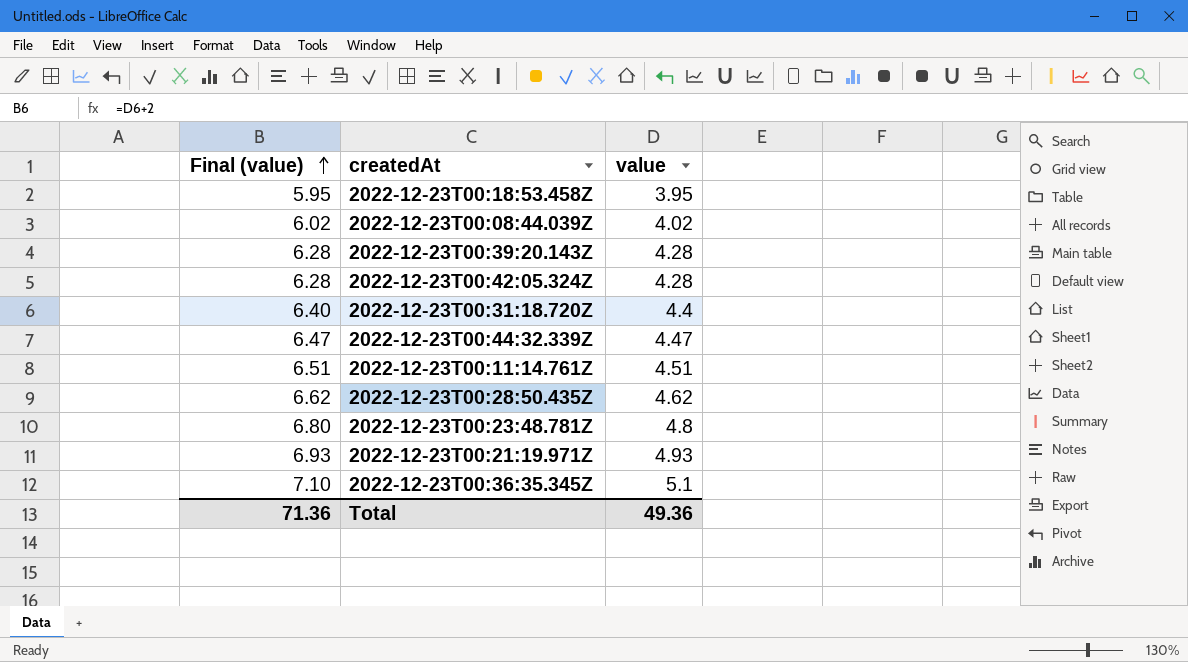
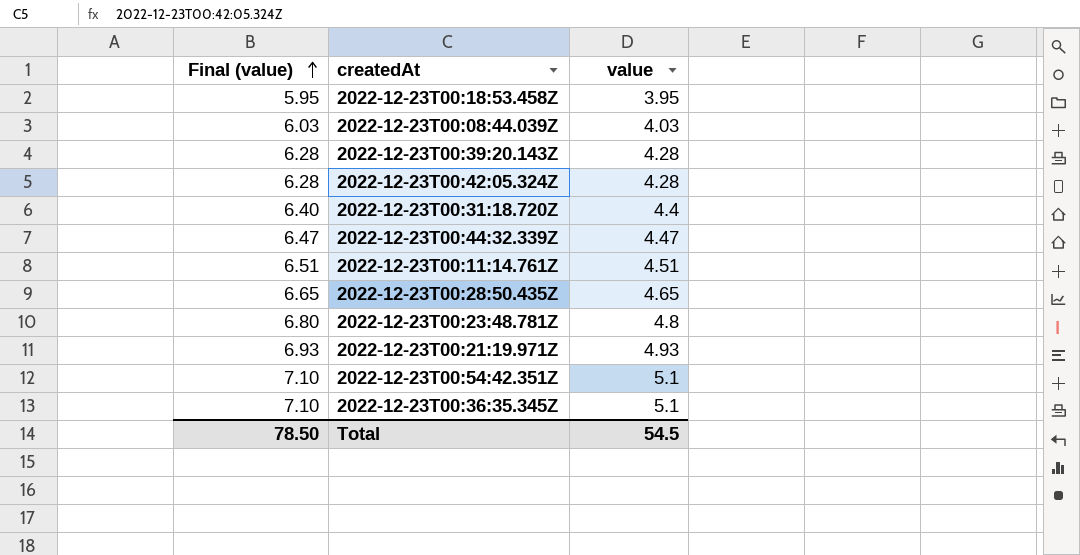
2022-12-23T00:08:44.039Z | Final (value): 6.02 -> 6.03
2022-12-23T00:08:44.039Z | value: 4.02 -> 4.03
2022-12-23T00:28:50.435Z | Final (value): 6.62 -> 6.65
2022-12-23T00:28:50.435Z | value: 4.62 -> 4.65
row 2022-12-23T00:54:42.351Z: none -> 7.10 | 5.1
Total | Final (value): 71.36 -> 78.50
Total | value: 49.36 -> 54.5

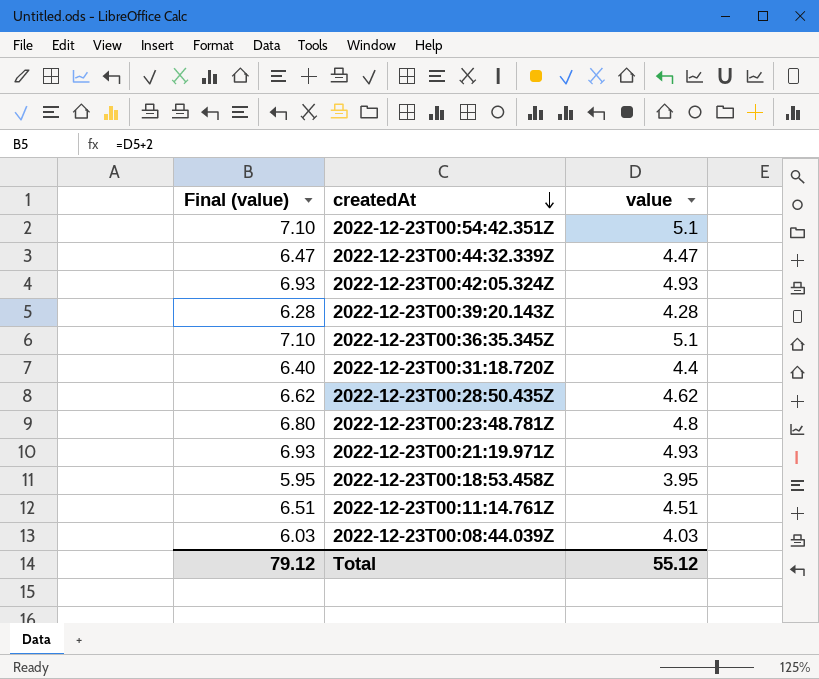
row order: Final (value) ascending -> createdAt descending
2022-12-23T00:42:05.324Z | Final (value): 6.28 -> 6.93
2022-12-23T00:42:05.324Z | value: 4.28 -> 4.93
2022-12-23T00:28:50.435Z | Final (value): 6.65 -> 6.62
2022-12-23T00:28:50.435Z | value: 4.65 -> 4.62
Total | Final (value): 78.50 -> 79.12
Total | value: 54.5 -> 55.12

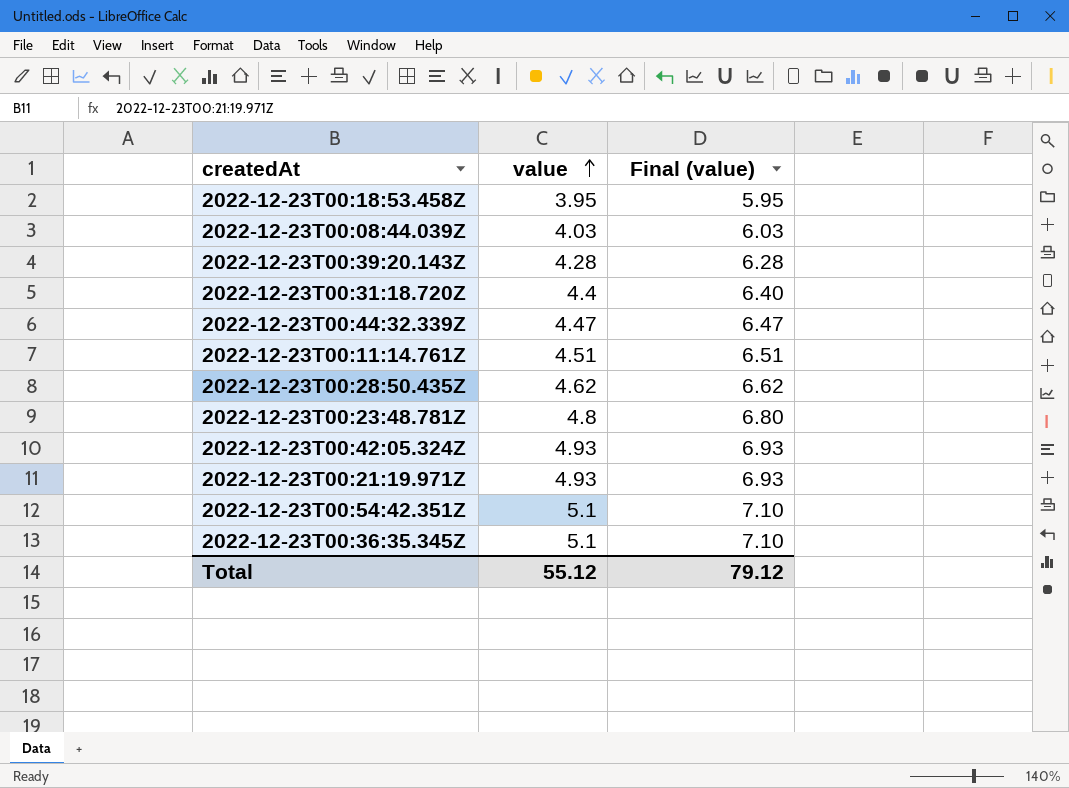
row order: createdAt descending -> value ascending
column Final (value) | position: 1 -> 3

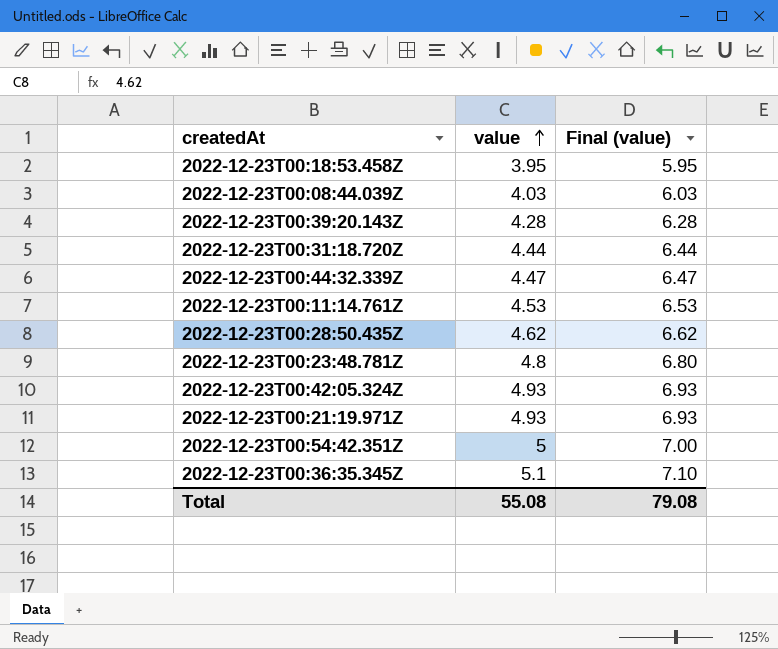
2022-12-23T00:31:18.720Z | value: 4.4 -> 4.44
2022-12-23T00:31:18.720Z | Final (value): 6.40 -> 6.44
2022-12-23T00:11:14.761Z | value: 4.51 -> 4.53
2022-12-23T00:11:14.761Z | Final (value): 6.51 -> 6.53
2022-12-23T00:54:42.351Z | value: 5.1 -> 5
2022-12-23T00:54:42.351Z | Final (value): 7.10 -> 7.00
Total | value: 55.12 -> 55.08
Total | Final (value): 79.12 -> 79.08

